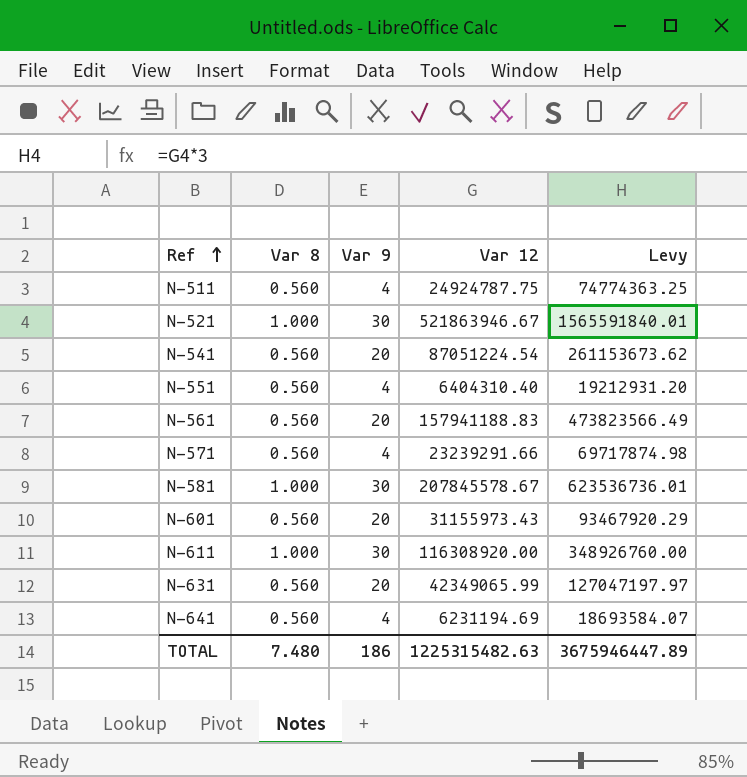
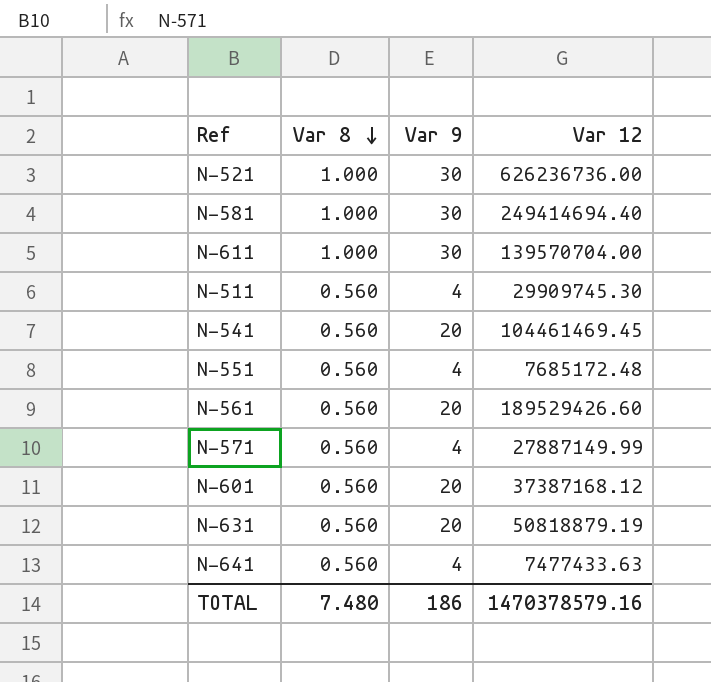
row order: Ref ascending -> Var 8 descending
column Levy | formula: [Var 12] * 3 -> none
N-521 | Var 12: 521863946.67 -> 626236736.00
N-581 | Var 12: 207845578.67 -> 249414694.40
N-611 | Var 12: 116308920.00 -> 139570704.00
N-511 | Var 12: 24924787.75 -> 29909745.30
N-541 | Var 12: 87051224.54 -> 104461469.45
N-551 | Var 12: 6404310.40 -> 7685172.48
N-561 | Var 12: 157941188.83 -> 189529426.60
N-571 | Var 12: 23239291.66 -> 27887149.99
N-601 | Var 12: 31155973.43 -> 37387168.12
N-631 | Var 12: 42349065.99 -> 50818879.19
N-641 | Var 12: 6231194.69 -> 7477433.63
TOTAL | Var 12: 1225315482.63 -> 1470378579.16

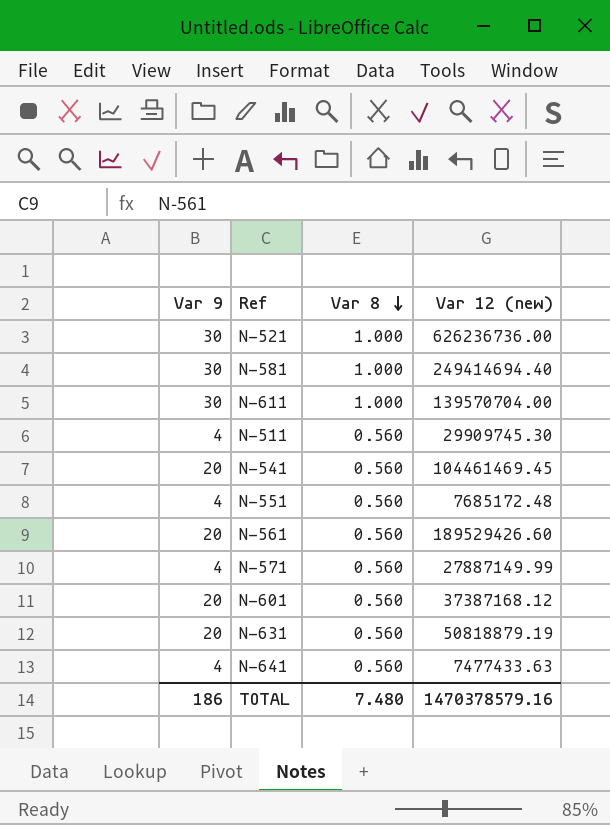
column Var 9 | position: 3 -> 1
column name: Var 12 -> Var 12 (new)

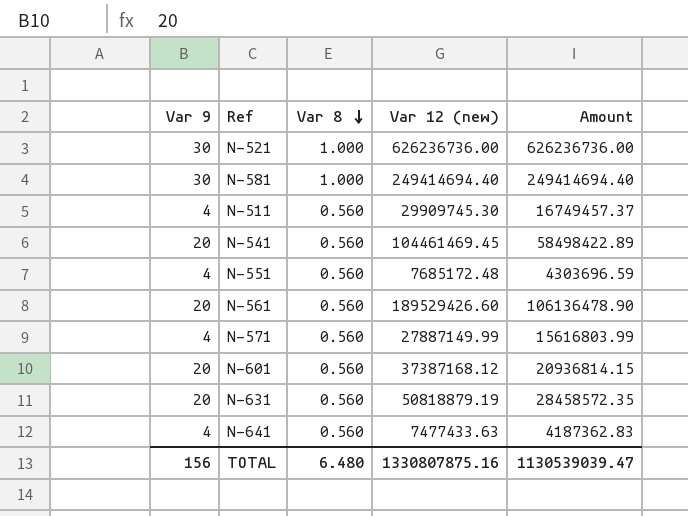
column Amount | formula: none -> [Var 8] * [Var 12 (new)]
row N-611: 30 | 1.000 | 139570704.00 -> none
TOTAL | Var 9: 186 -> 156
TOTAL | Var 8: 7.480 -> 6.480
TOTAL | Var 12 (new): 1470378579.16 -> 1330807875.16

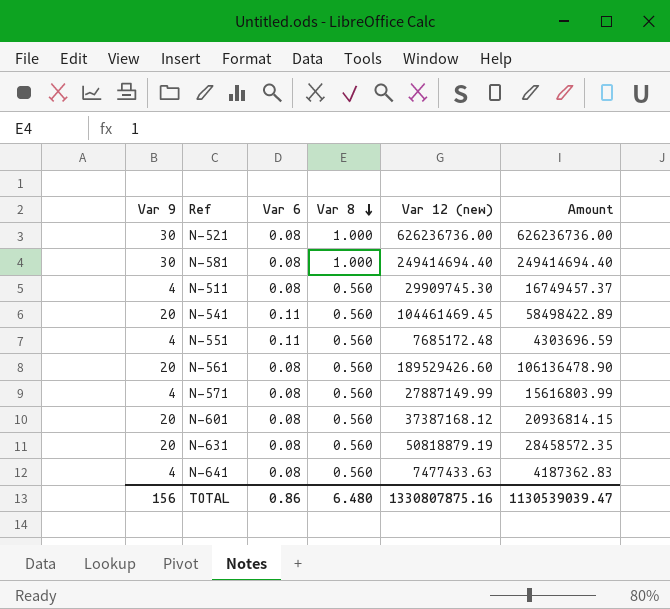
column Var 6 | position: none -> 3

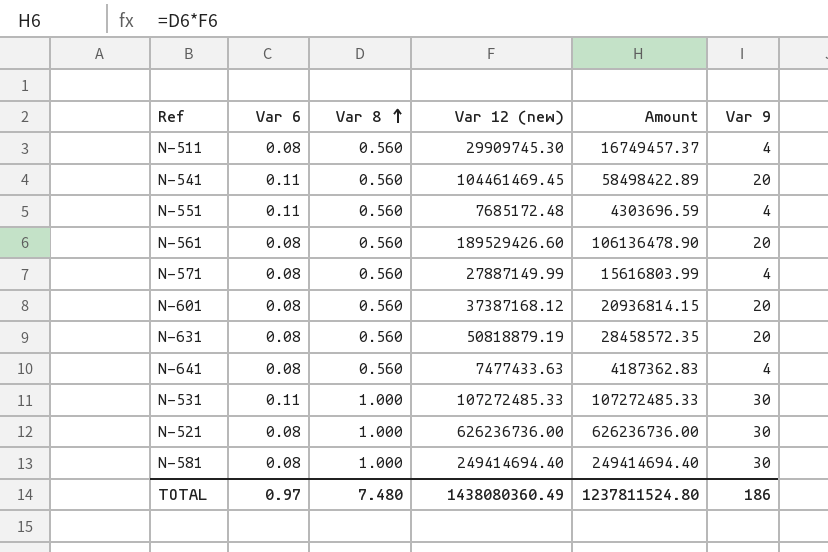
row order: Var 8 descending -> Var 8 ascending
column Var 9 | position: 1 -> 6
row N-531: none -> 0.11 | 1.000 | 107272485.33 | 107272485.33 | 30
TOTAL | Var 6: 0.86 -> 0.97
TOTAL | Var 8: 6.480 -> 7.480
TOTAL | Var 12 (new): 1330807875.16 -> 1438080360.49
TOTAL | Amount: 1130539039.47 -> 1237811524.80
TOTAL | Var 9: 156 -> 186

